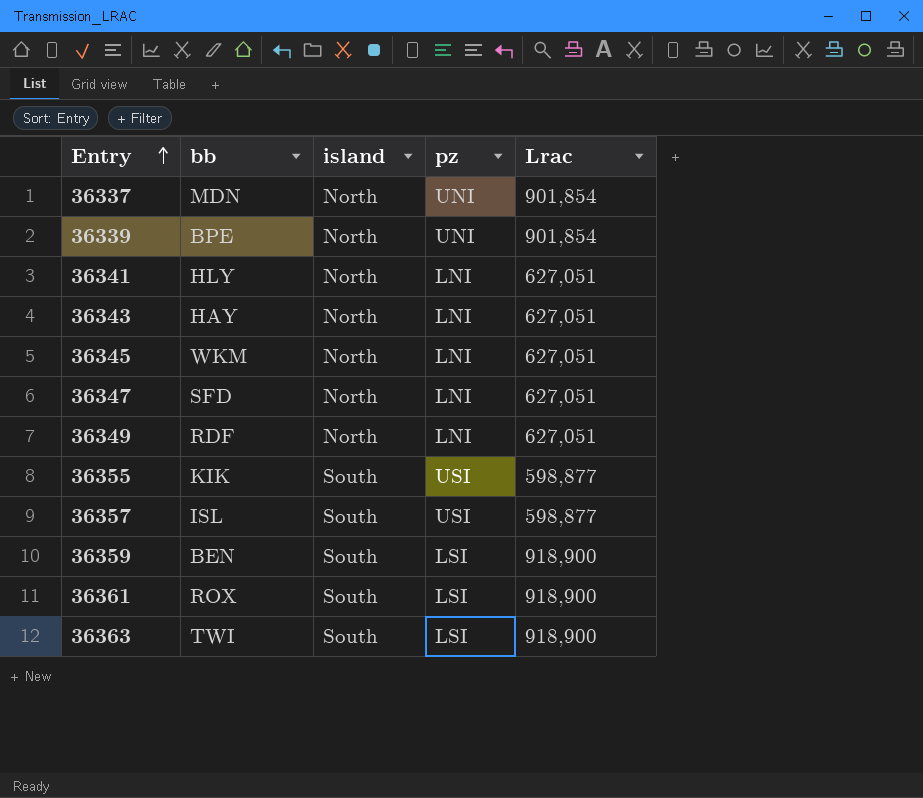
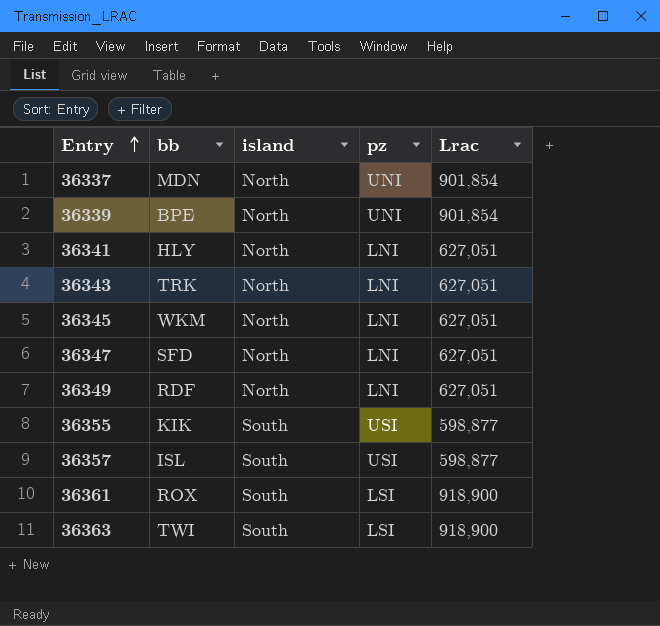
row 36359: BEN | South | LSI | 918,900 -> none
36343 | bb: HAY -> TRK

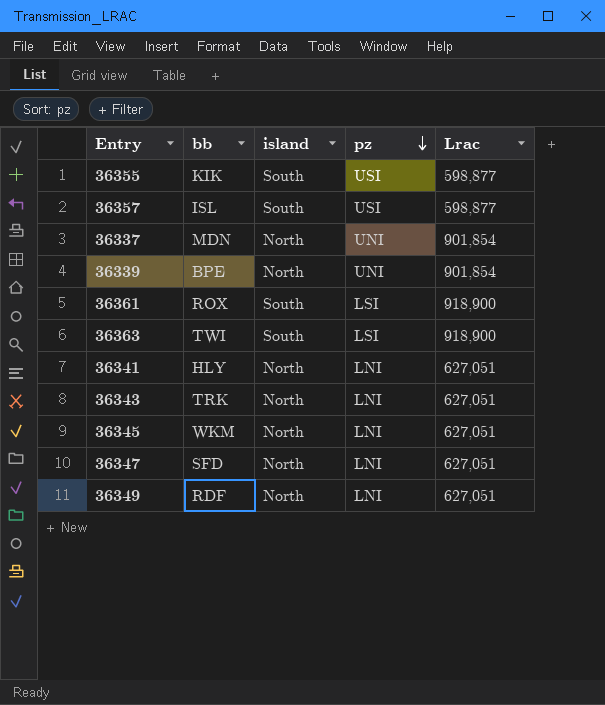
row order: Entry ascending -> pz descending

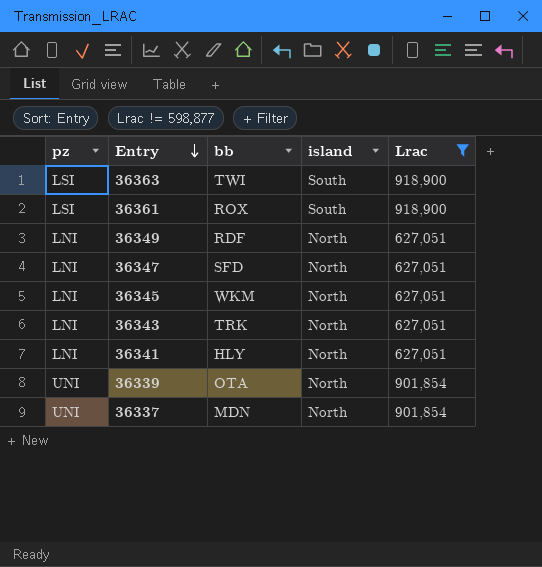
filter: none -> Lrac != 598,877
row order: pz descending -> Entry descending
column pz | position: 4 -> 1
36339 | bb: BPE -> OTA

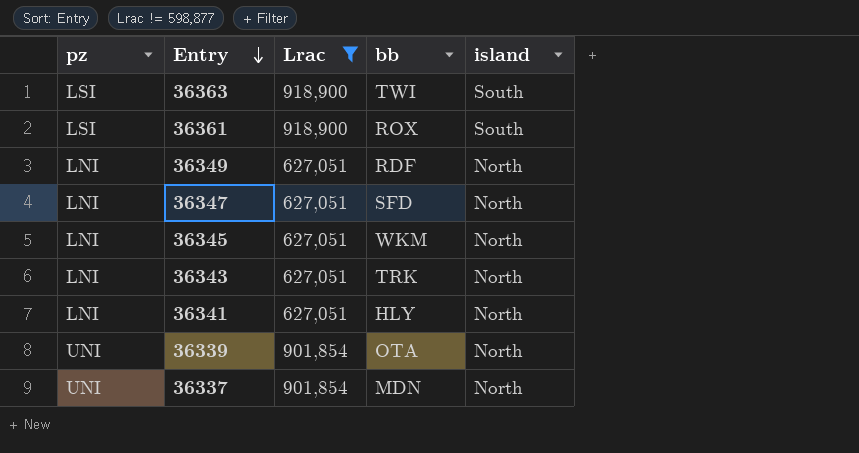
column Lrac | position: 5 -> 3

